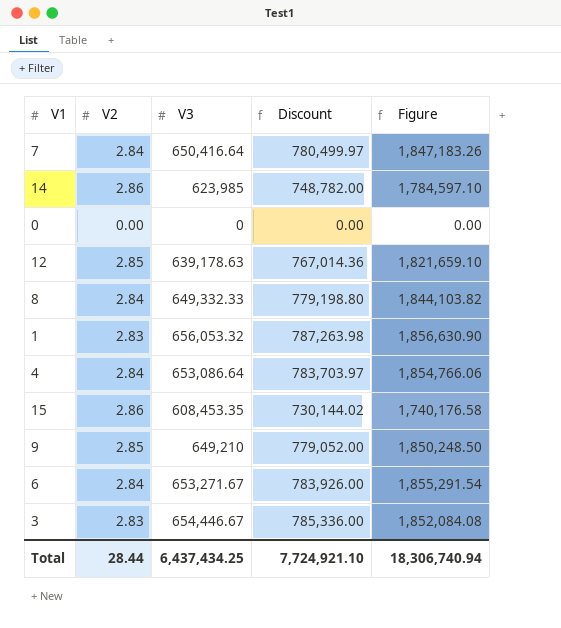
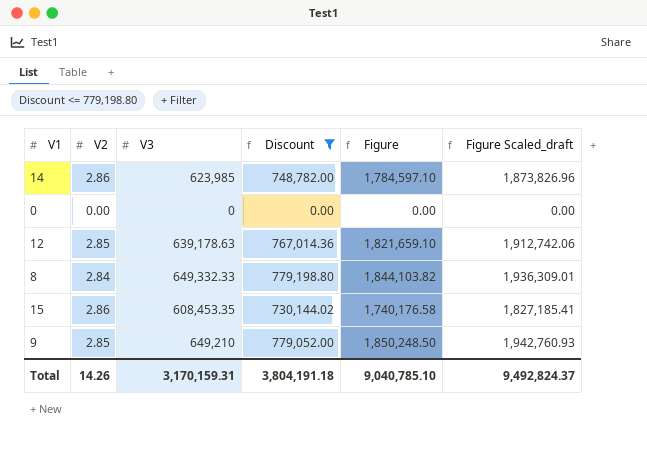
filter: none -> Discount <= 779,198.80
column Figure Scaled_draft | formula: none -> [Figure] * 1.05
Total | V2: 28.44 -> 14.26
Total | V3: 6,437,434.25 -> 3,170,159.31
Total | Discount: 7,724,921.10 -> 3,804,191.18
Total | Figure: 18,306,740.94 -> 9,040,785.10

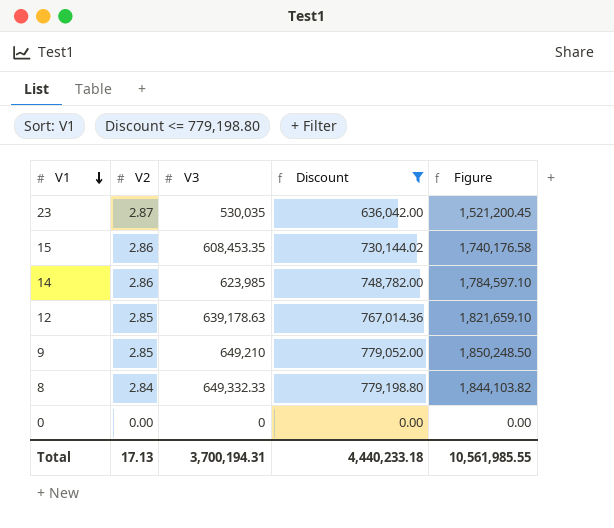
row order: none -> V1 descending
column Figure Scaled_draft | formula: [Figure] * 1.05 -> none
row 23: none -> 2.87 | 530,035 | 636,042.00 | 1,521,200.45
Total | V2: 14.26 -> 17.13
Total | V3: 3,170,159.31 -> 3,700,194.31
Total | Discount: 3,804,191.18 -> 4,440,233.18
Total | Figure: 9,040,785.10 -> 10,561,985.55

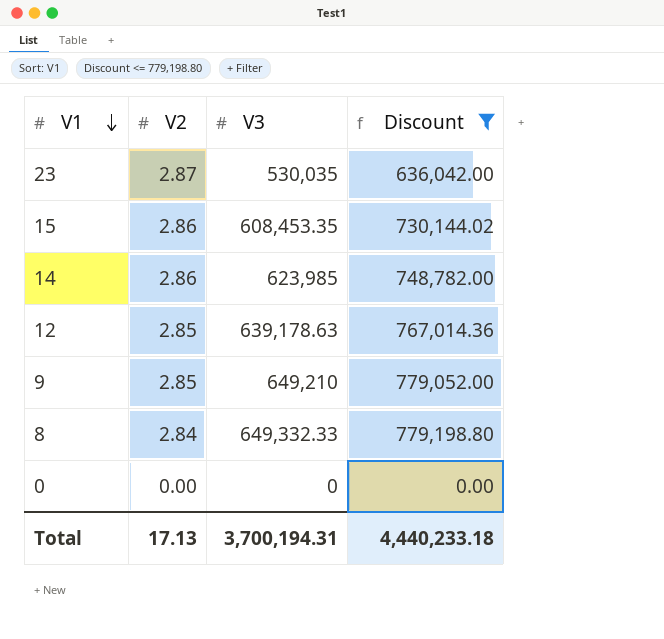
column Figure | formula: [V2] * [V3] -> none

